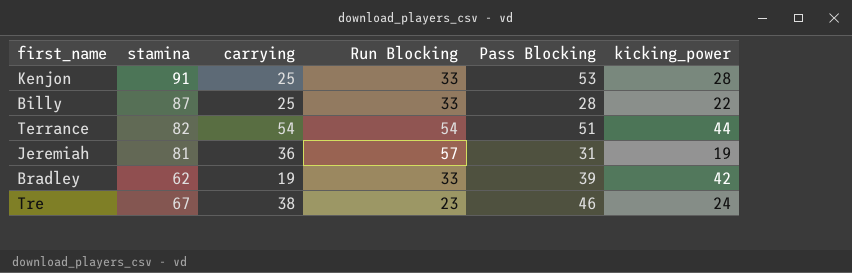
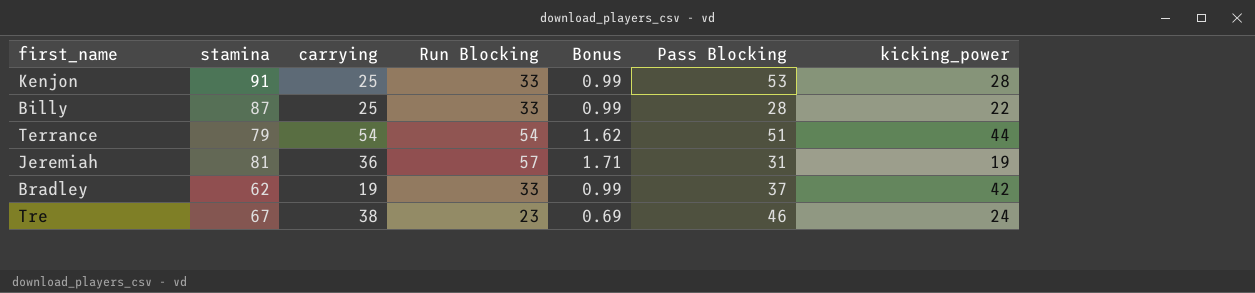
column Bonus | formula: none -> [Run Blocking] * 0.03
Terrance | stamina: 82 -> 79
Bradley | Pass Blocking: 39 -> 37

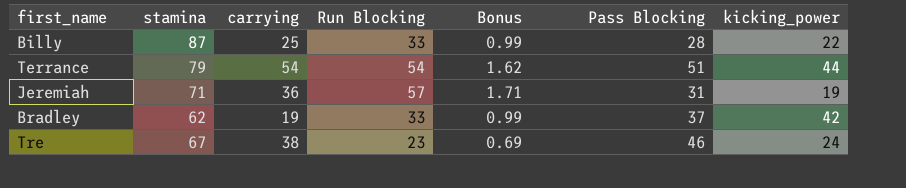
row Kenjon: 91 | 25 | 33 | 0.99 | 53 | 28 -> none
Jeremiah | stamina: 81 -> 71

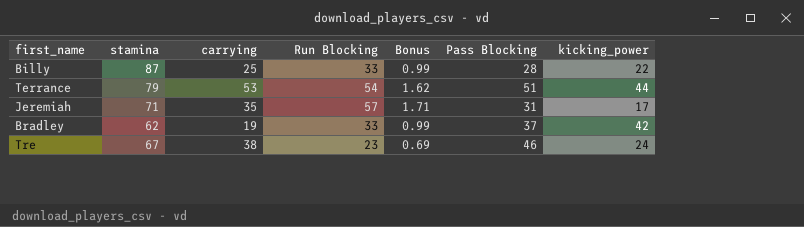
Terrance | carrying: 54 -> 53
Jeremiah | carrying: 36 -> 35
Jeremiah | kicking_power: 19 -> 17

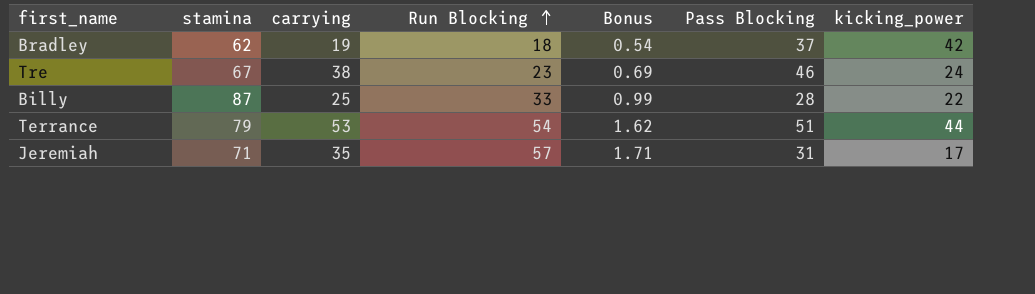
row order: none -> Run Blocking ascending
Bradley | Run Blocking: 33 -> 18
Bradley | Bonus: 0.99 -> 0.54

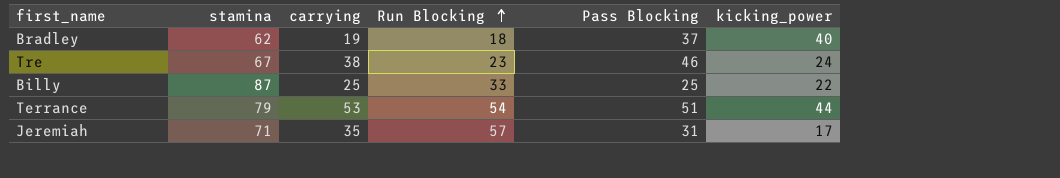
column Bonus | formula: [Run Blocking] * 0.03 -> none
Bradley | kicking_power: 42 -> 40
Billy | Pass Blocking: 28 -> 25

